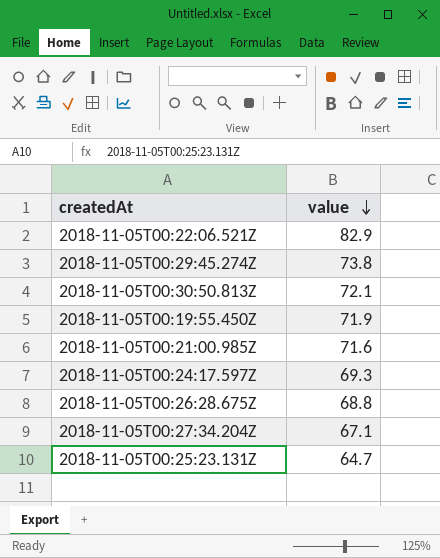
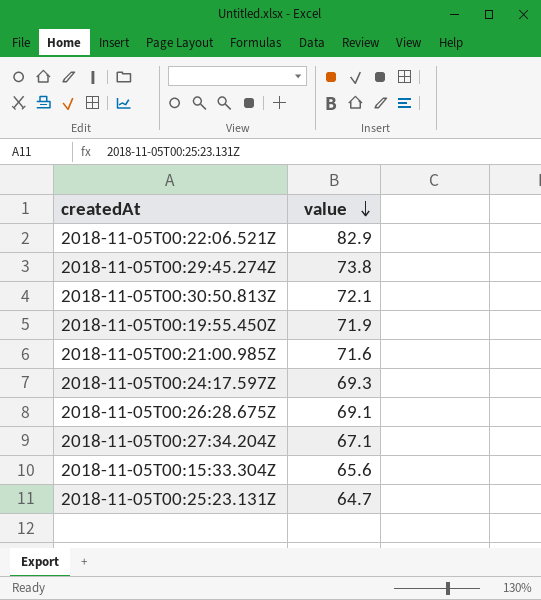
2018-11-05T00:26:28.675Z | value: 68.8 -> 69.1
row 2018-11-05T00:15:33.304Z: none -> 65.6

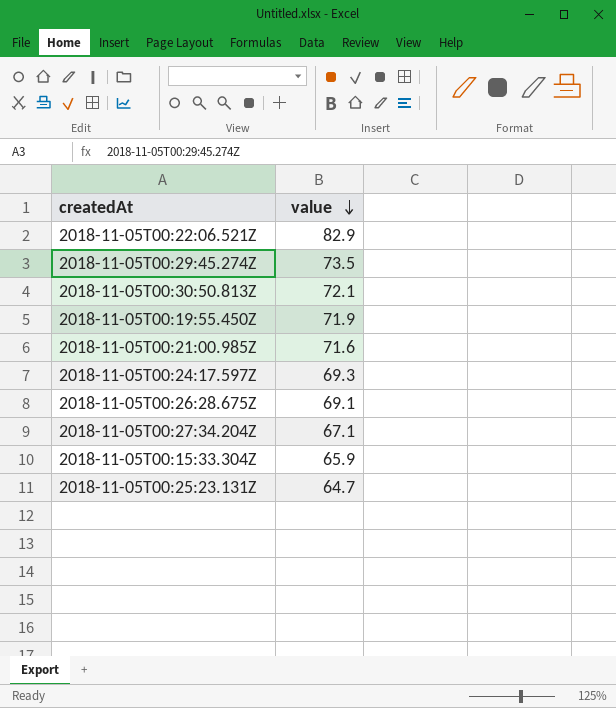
2018-11-05T00:29:45.274Z | value: 73.8 -> 73.5
2018-11-05T00:15:33.304Z | value: 65.6 -> 65.9

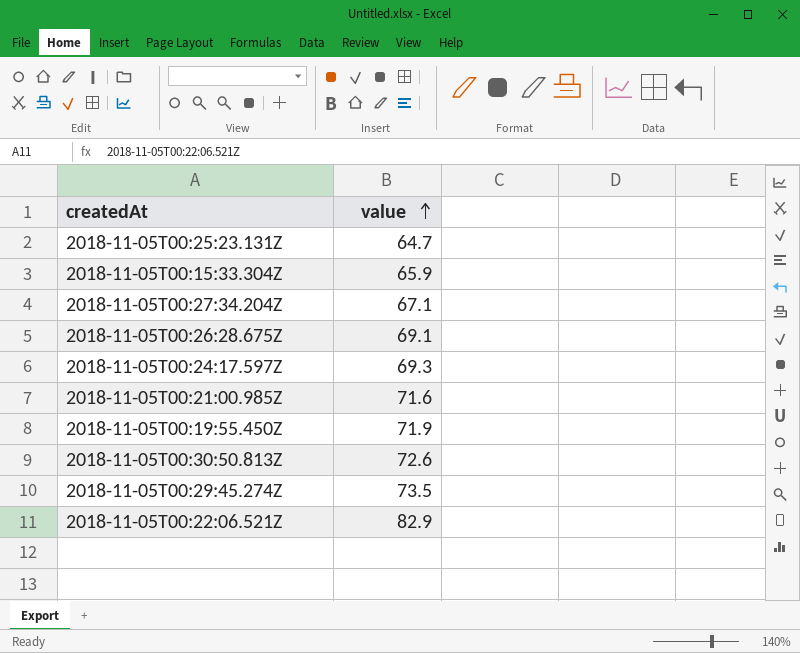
row order: value descending -> value ascending
2018-11-05T00:30:50.813Z | value: 72.1 -> 72.6

